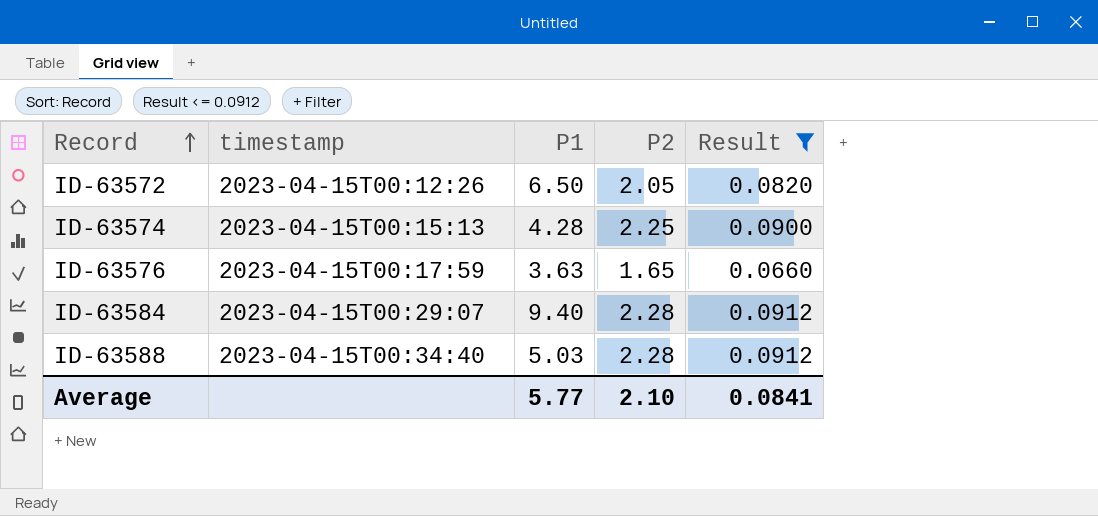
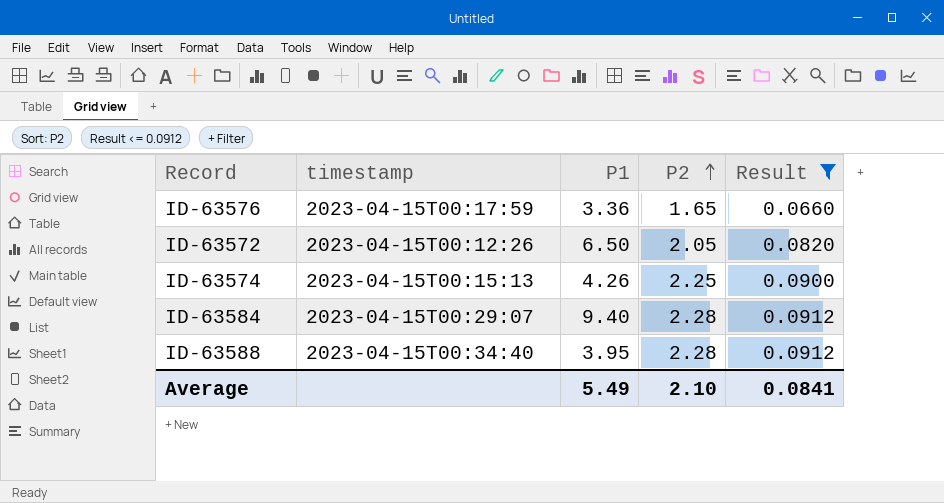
row order: Record ascending -> P2 ascending
ID-63576 | P1: 3.63 -> 3.36
ID-63574 | P1: 4.28 -> 4.26
ID-63588 | P1: 5.03 -> 3.95
Average | P1: 5.77 -> 5.49

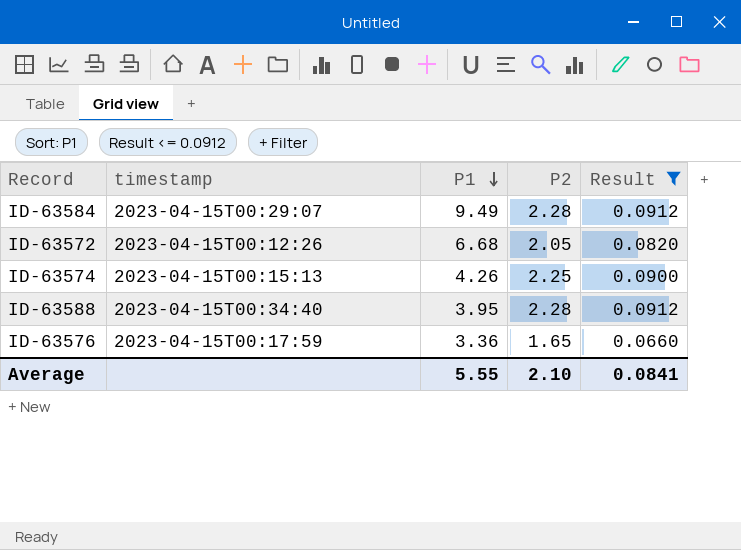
row order: P2 ascending -> P1 descending
ID-63584 | P1: 9.40 -> 9.49
ID-63572 | P1: 6.50 -> 6.68
Average | P1: 5.49 -> 5.55

